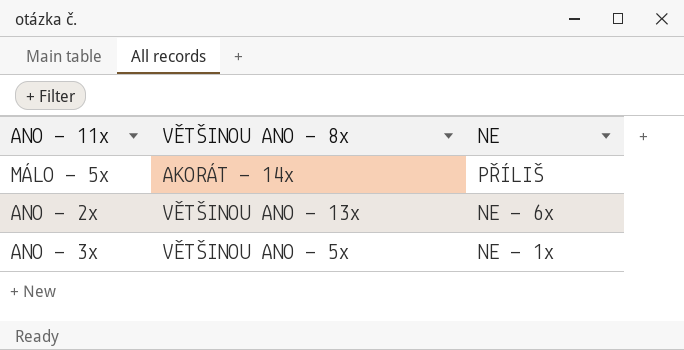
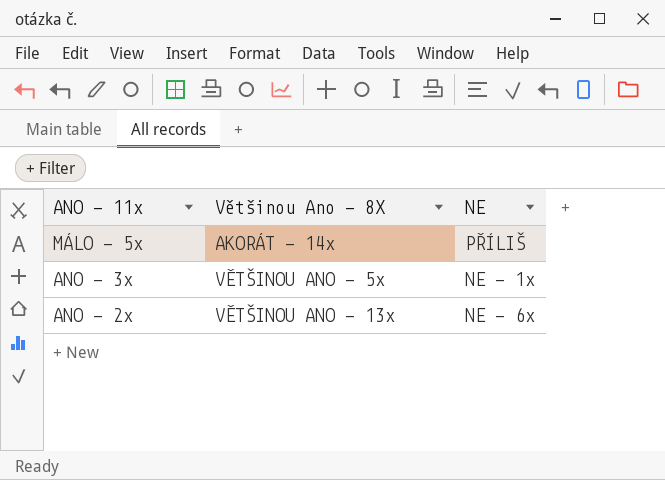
row order: NE descending -> ANO - 11x descending
column name: VĚTŠINOU ANO - 8x -> Většinou Ano - 8X

